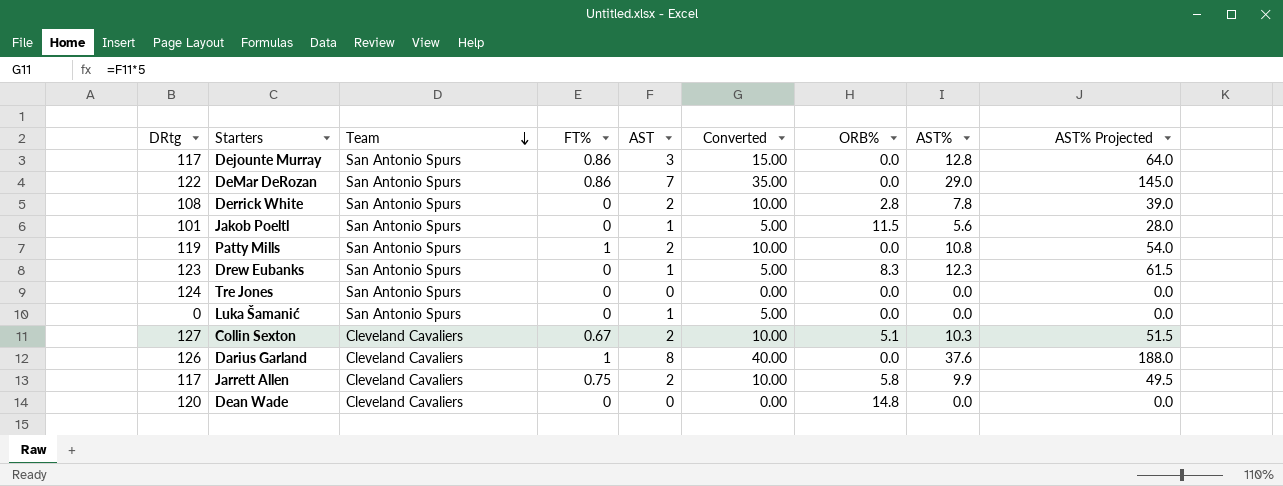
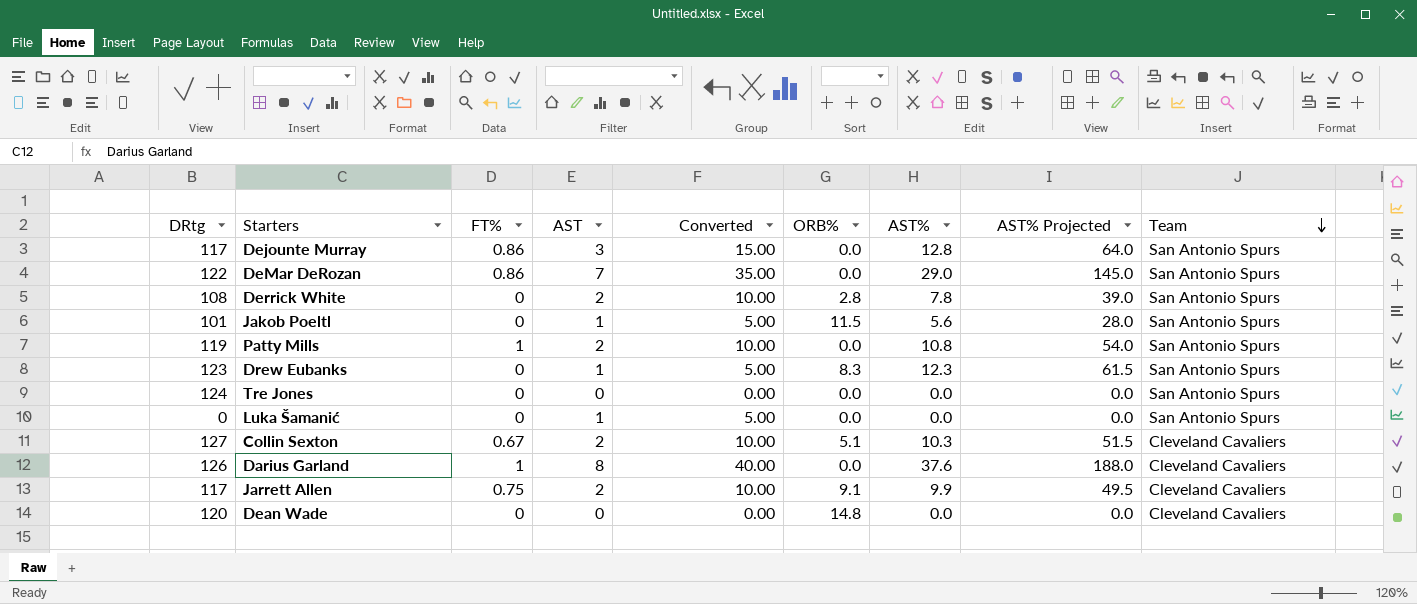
column Team | position: 3 -> 9
Jarrett Allen | ORB%: 5.8 -> 9.1

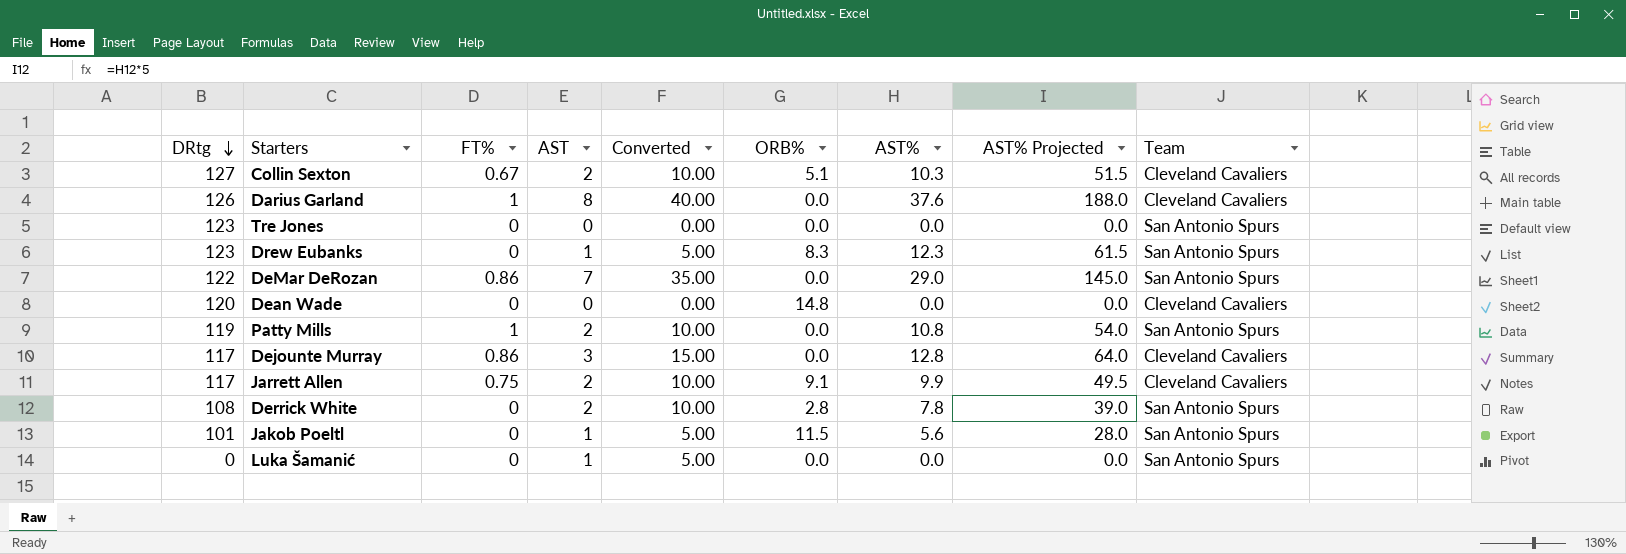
row order: Team descending -> DRtg descending
Tre Jones | DRtg: 124 -> 123
Dejounte Murray | Team: San Antonio Spurs -> Cleveland Cavaliers

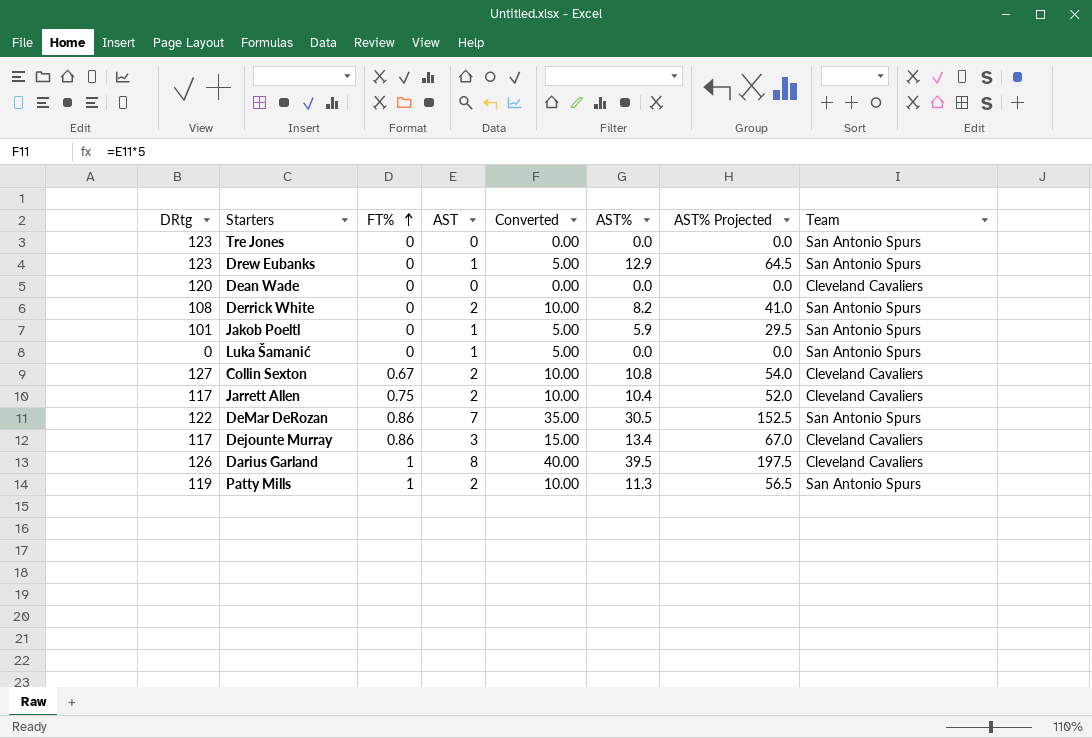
row order: DRtg descending -> FT% ascending
column ORB% | position: 6 -> none
Drew Eubanks | AST%: 12.3 -> 12.9
Drew Eubanks | AST% Projected: 61.5 -> 64.5
Derrick White | AST%: 7.8 -> 8.2
Derrick White | AST% Projected: 39.0 -> 41.0
Jakob Poeltl | AST%: 5.6 -> 5.9
Jakob Poeltl | AST% Projected: 28.0 -> 29.5
Collin Sexton | AST%: 10.3 -> 10.8
Collin Sexton | AST% Projected: 51.5 -> 54.0
Jarrett Allen | AST%: 9.9 -> 10.4
Jarrett Allen | AST% Projected: 49.5 -> 52.0
DeMar DeRozan | AST%: 29.0 -> 30.5
DeMar DeRozan | AST% Projected: 145.0 -> 152.5
Dejounte Murray | AST%: 12.8 -> 13.4
Dejounte Murray | AST% Projected: 64.0 -> 67.0
Darius Garland | AST%: 37.6 -> 39.5
Darius Garland | AST% Projected: 188.0 -> 197.5
Patty Mills | AST%: 10.8 -> 11.3
Patty Mills | AST% Projected: 54.0 -> 56.5

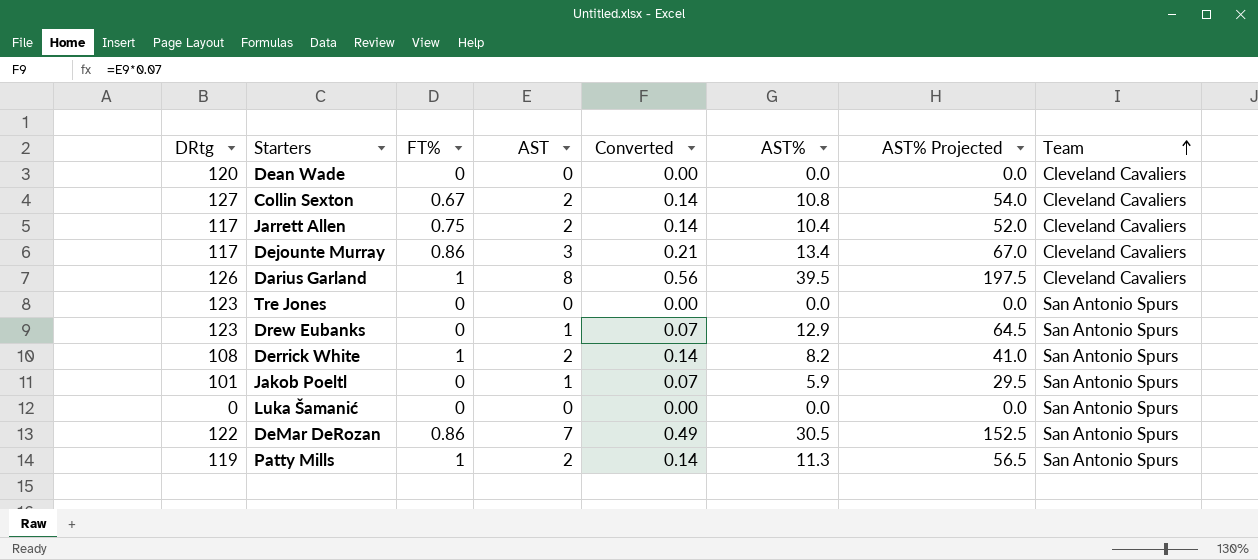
row order: FT% ascending -> Team ascending
column Converted | formula: [AST] * 5 -> [AST] * 0.07
Derrick White | FT%: 0 -> 1
Luka Šamanić | AST: 1 -> 0

